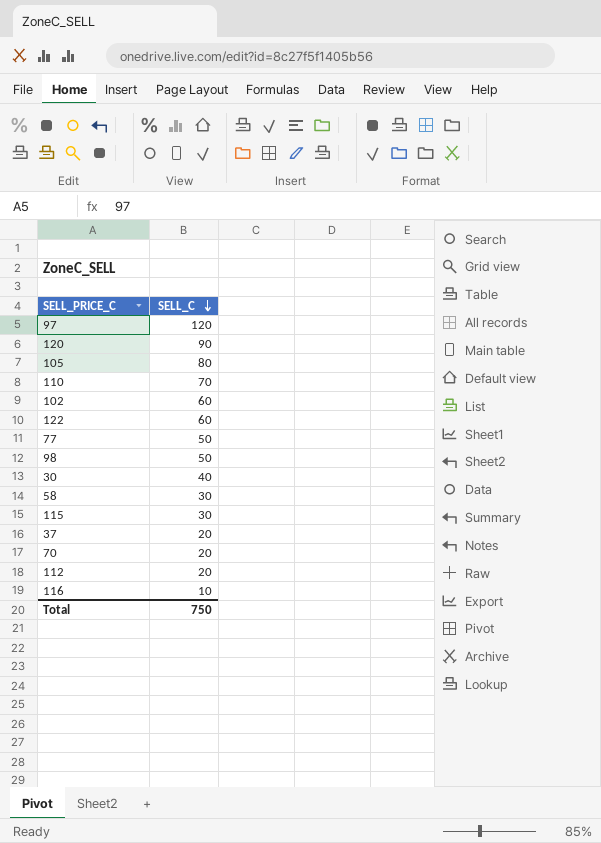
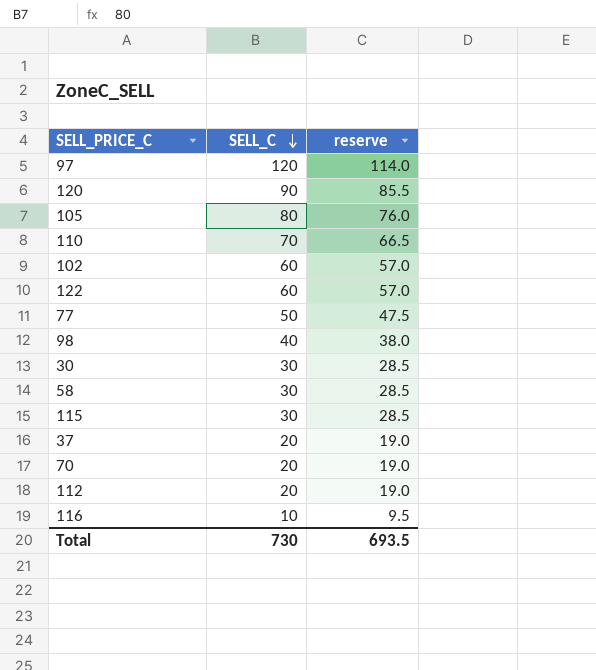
column reserve | formula: none -> [SELL_C] * 0.95
98 | SELL_C: 50 -> 40
30 | SELL_C: 40 -> 30
Total | SELL_C: 750 -> 730

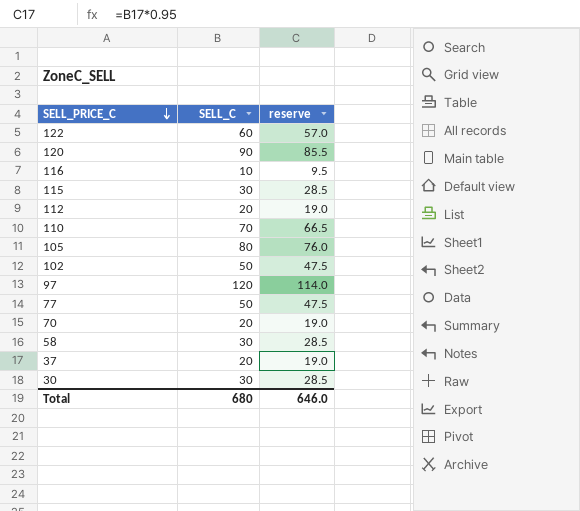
row order: SELL_C descending -> SELL_PRICE_C descending
row 98: 40 | 38.0 -> none
102 | SELL_C: 60 -> 50
102 | reserve: 57.0 -> 47.5
Total | SELL_C: 730 -> 680
Total | reserve: 693.5 -> 646.0

